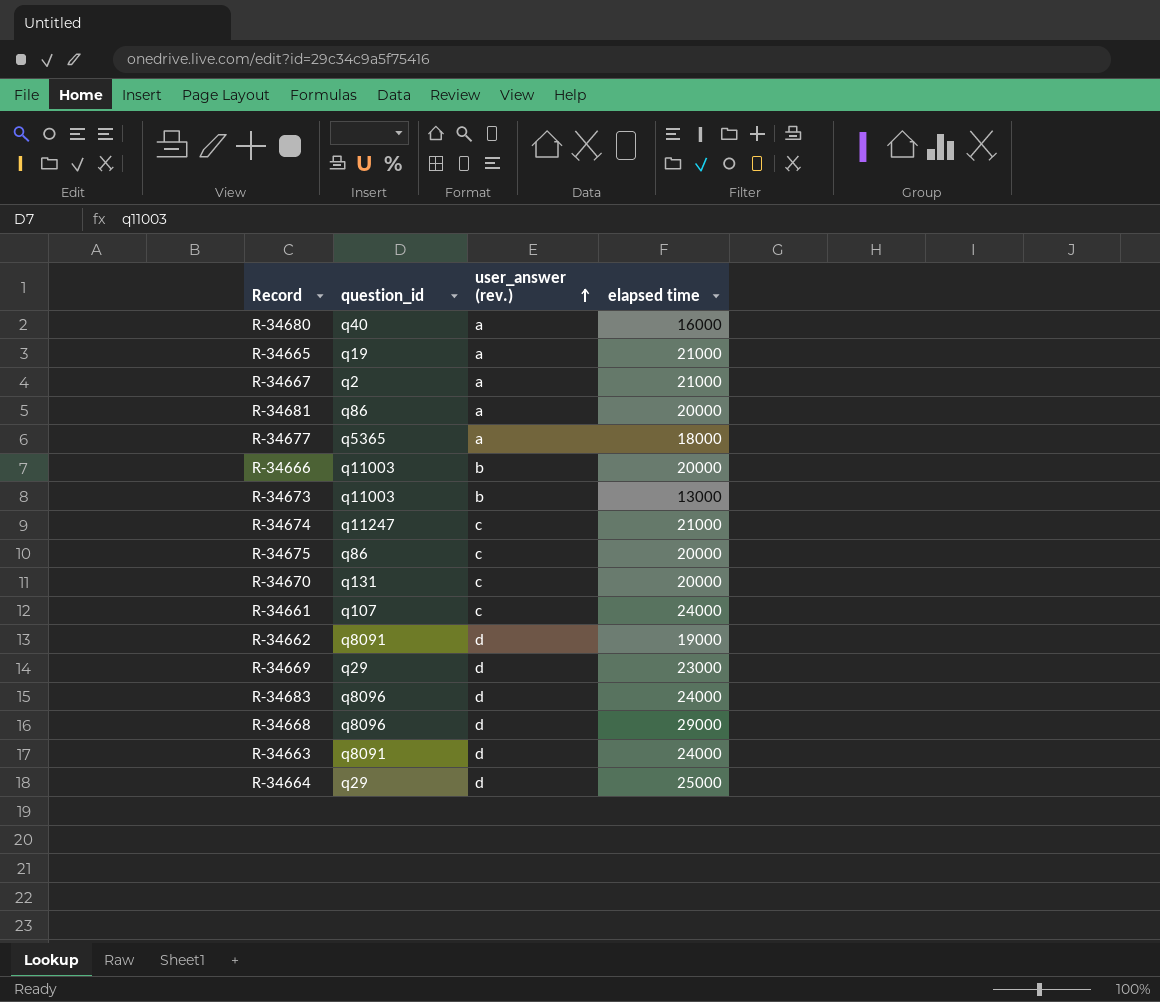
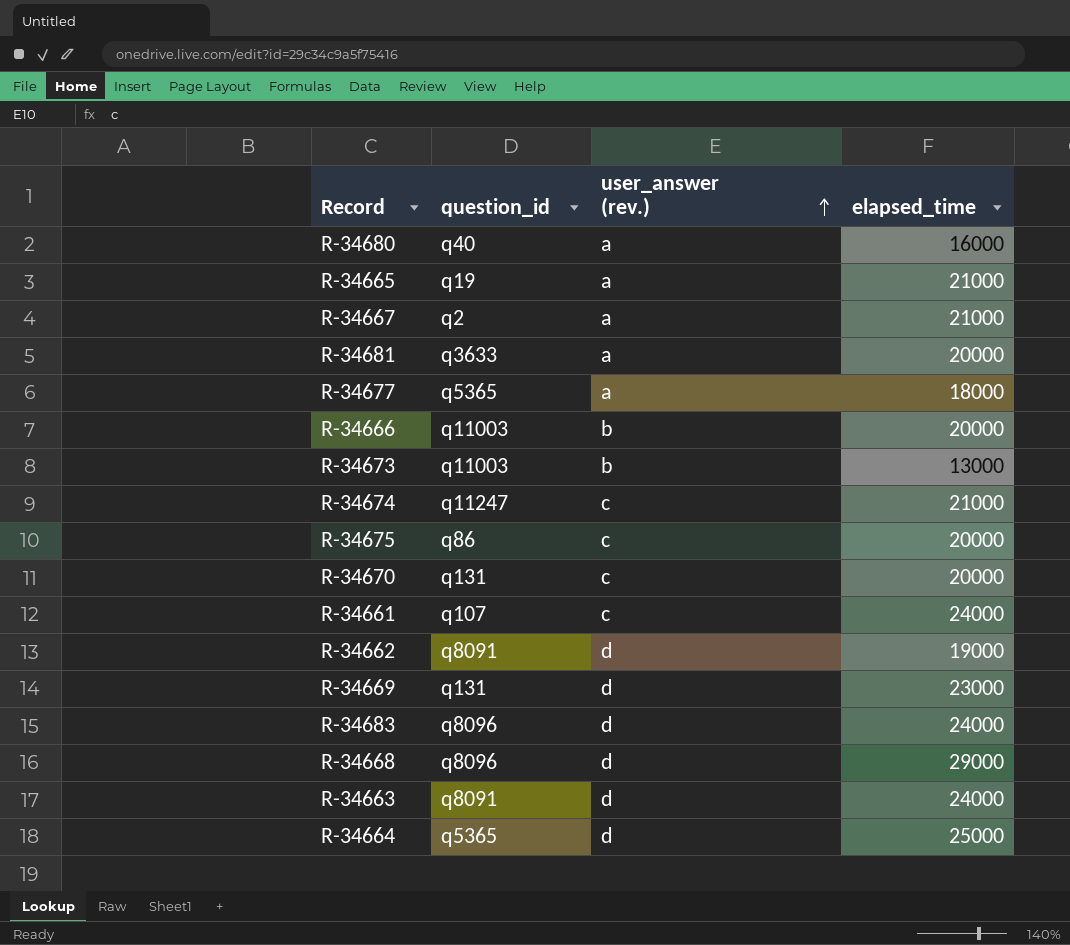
column name: elapsed time -> elapsed_time
R-34681 | question_id: q86 -> q3633
R-34669 | question_id: q29 -> q131
R-34664 | question_id: q29 -> q5365

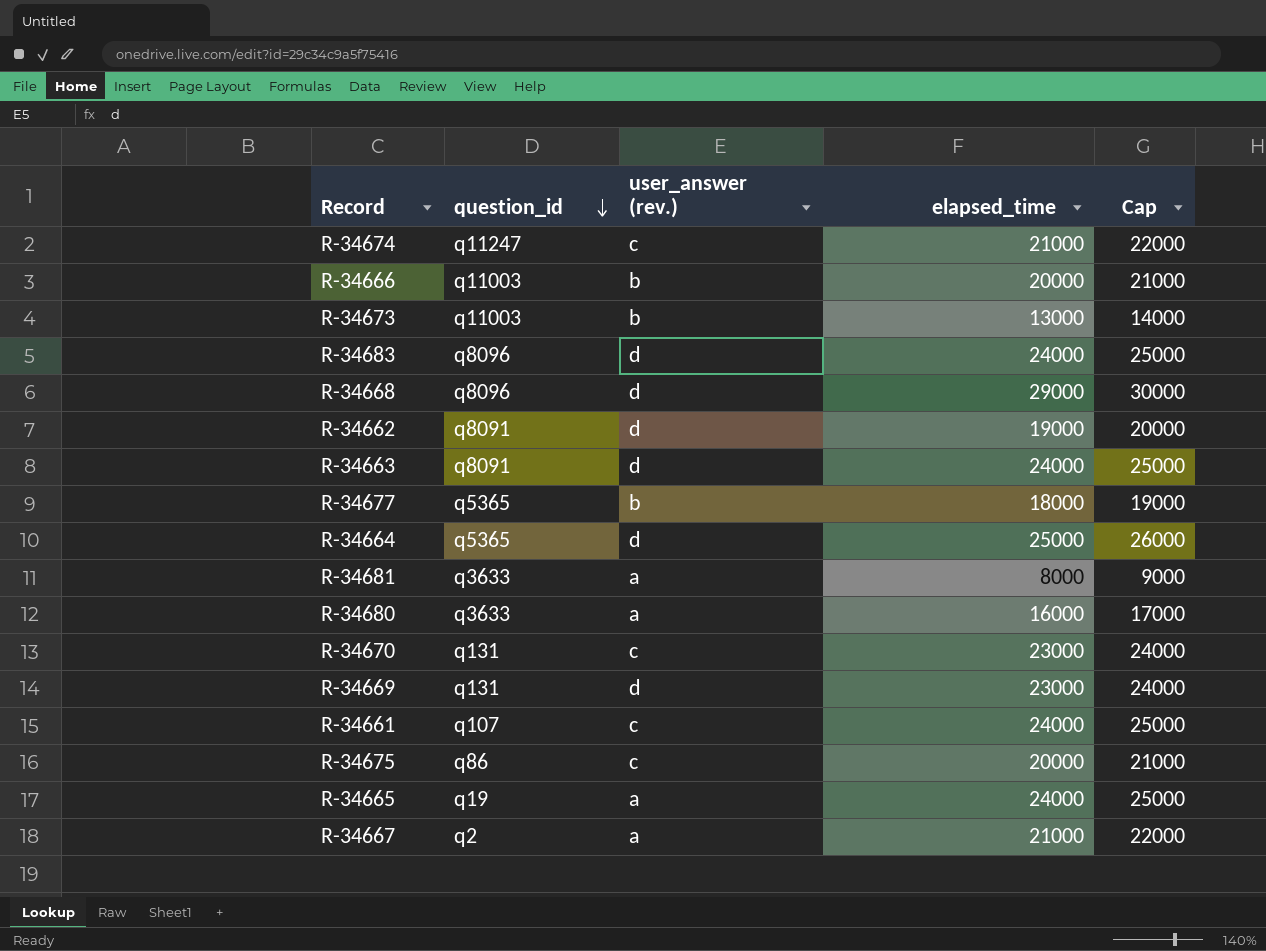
row order: user_answer (rev.) ascending -> question_id descending
column Cap | formula: none -> [elapsed_time] + 1000
R-34677 | user_answer (rev.): a -> b
R-34681 | elapsed_time: 20000 -> 8000
R-34680 | question_id: q40 -> q3633
R-34670 | elapsed_time: 20000 -> 23000
R-34665 | elapsed_time: 21000 -> 24000

